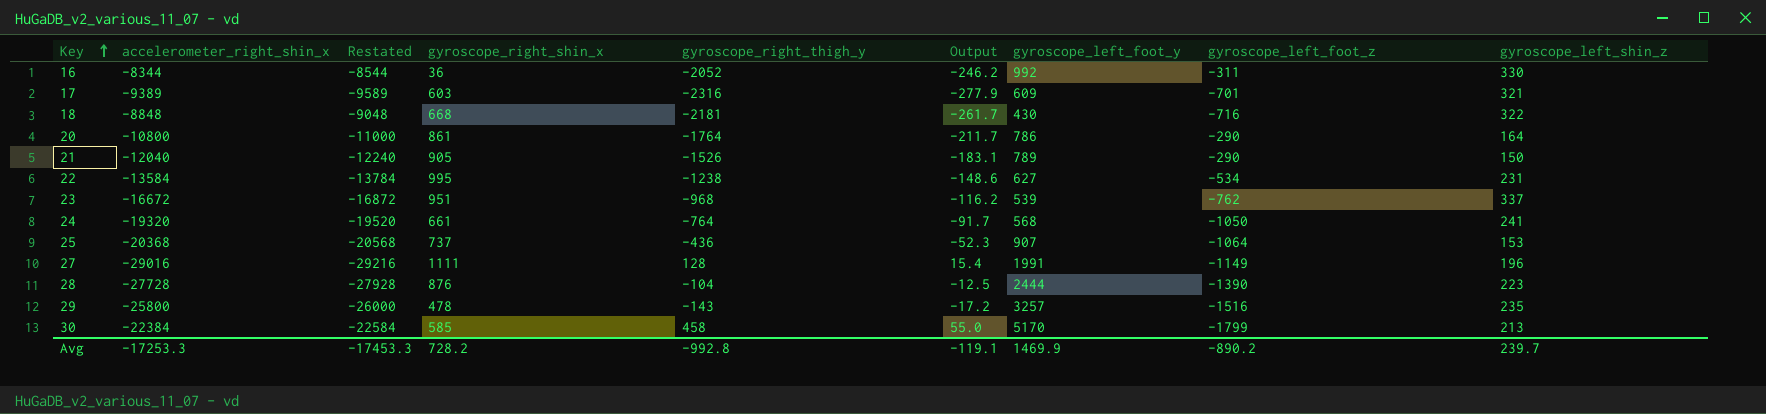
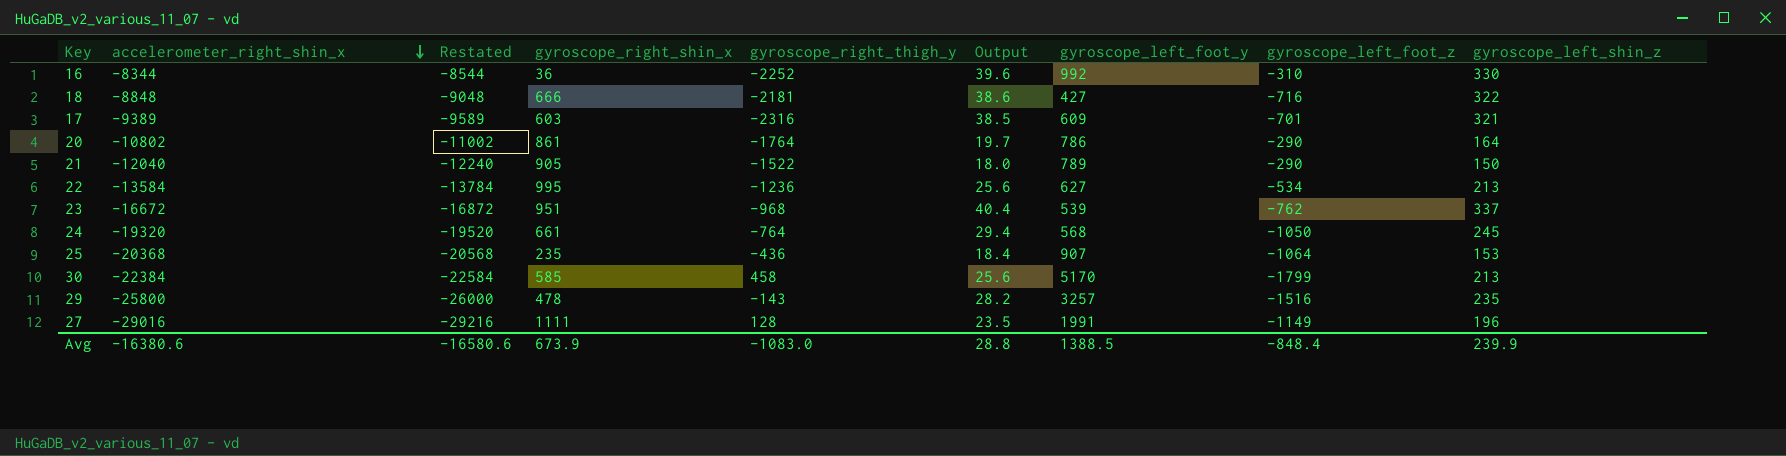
row order: Key ascending -> accelerometer_right_shin_x descending
column Output | formula: [gyroscope_right_thigh_y] * 0.12 -> [gyroscope_left_shin_z] * 0.12
row 28: -27728 | -27928 | 876 | -104 | -12.5 | 2444 | -1390 | 223 -> none
16 | gyroscope_right_thigh_y: -2052 -> -2252
16 | gyroscope_left_foot_z: -311 -> -310
18 | gyroscope_right_shin_x: 668 -> 666
18 | gyroscope_left_foot_y: 430 -> 427
20 | accelerometer_right_shin_x: -10800 -> -10802
20 | Restated: -11000 -> -11002
21 | gyroscope_right_thigh_y: -1526 -> -1522
22 | gyroscope_right_thigh_y: -1238 -> -1236
22 | gyroscope_left_shin_z: 231 -> 213
24 | gyroscope_left_shin_z: 241 -> 245
25 | gyroscope_right_shin_x: 737 -> 235
Avg | accelerometer_right_shin_x: -17253.3 -> -16380.6
Avg | Restated: -17453.3 -> -16580.6
Avg | gyroscope_right_shin_x: 728.2 -> 673.9
Avg | gyroscope_right_thigh_y: -992.8 -> -1083.0
Avg | Output: -119.1 -> 28.8
Avg | gyroscope_left_foot_y: 1469.9 -> 1388.5
Avg | gyroscope_left_foot_z: -890.2 -> -848.4
Avg | gyroscope_left_shin_z: 239.7 -> 239.9

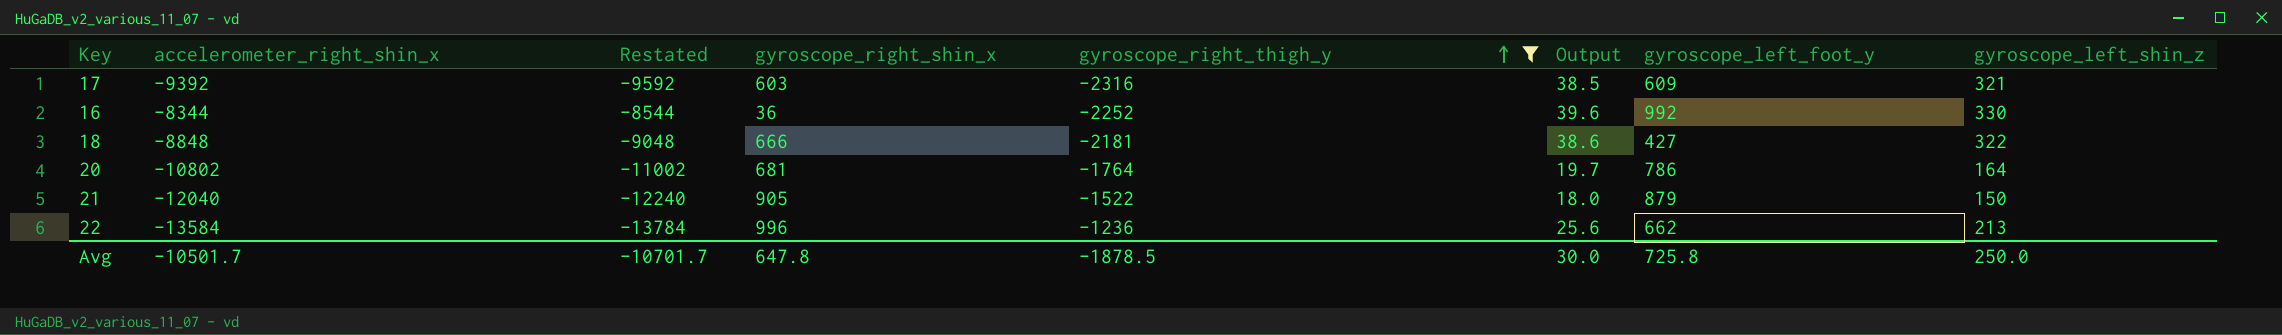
filter: none -> gyroscope_right_thigh_y <= -1236
row order: accelerometer_right_shin_x descending -> gyroscope_right_thigh_y ascending
column gyroscope_left_foot_z | position: 8 -> none
17 | accelerometer_right_shin_x: -9389 -> -9392
17 | Restated: -9589 -> -9592
20 | gyroscope_right_shin_x: 861 -> 681
21 | gyroscope_left_foot_y: 789 -> 879
22 | gyroscope_right_shin_x: 995 -> 996
22 | gyroscope_left_foot_y: 627 -> 662
Avg | accelerometer_right_shin_x: -16380.6 -> -10501.7
Avg | Restated: -16580.6 -> -10701.7
Avg | gyroscope_right_shin_x: 673.9 -> 647.8
Avg | gyroscope_right_thigh_y: -1083.0 -> -1878.5
Avg | Output: 28.8 -> 30.0
Avg | gyroscope_left_foot_y: 1388.5 -> 725.8
Avg | gyroscope_left_shin_z: 239.9 -> 250.0

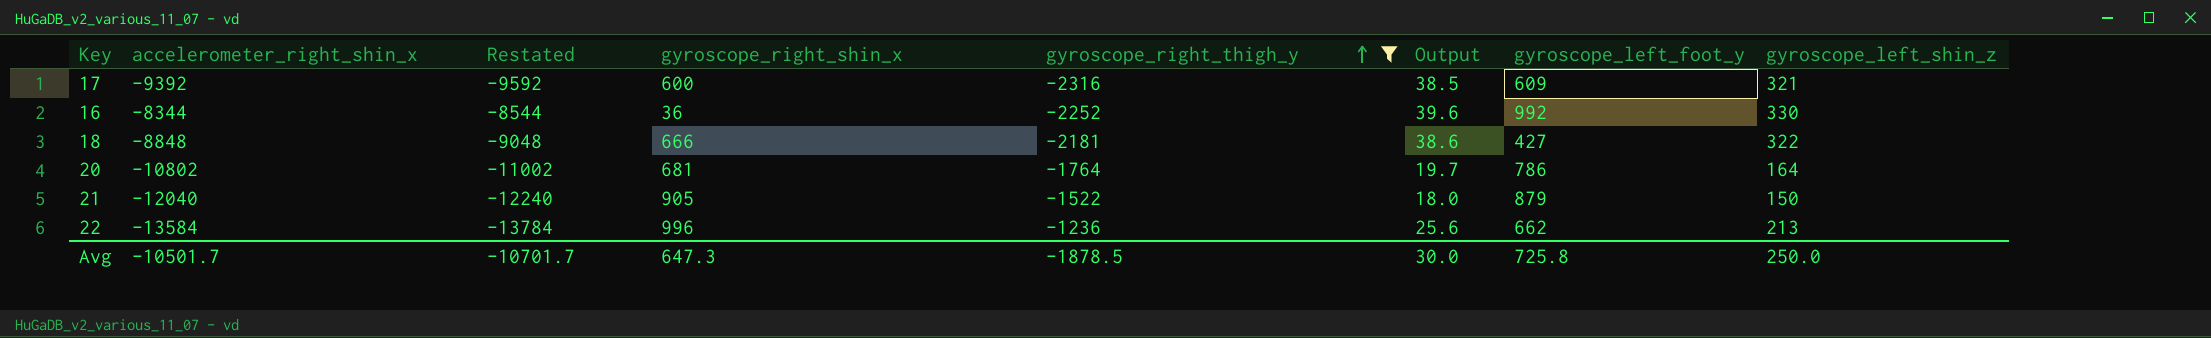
17 | gyroscope_right_shin_x: 603 -> 600
Avg | gyroscope_right_shin_x: 647.8 -> 647.3

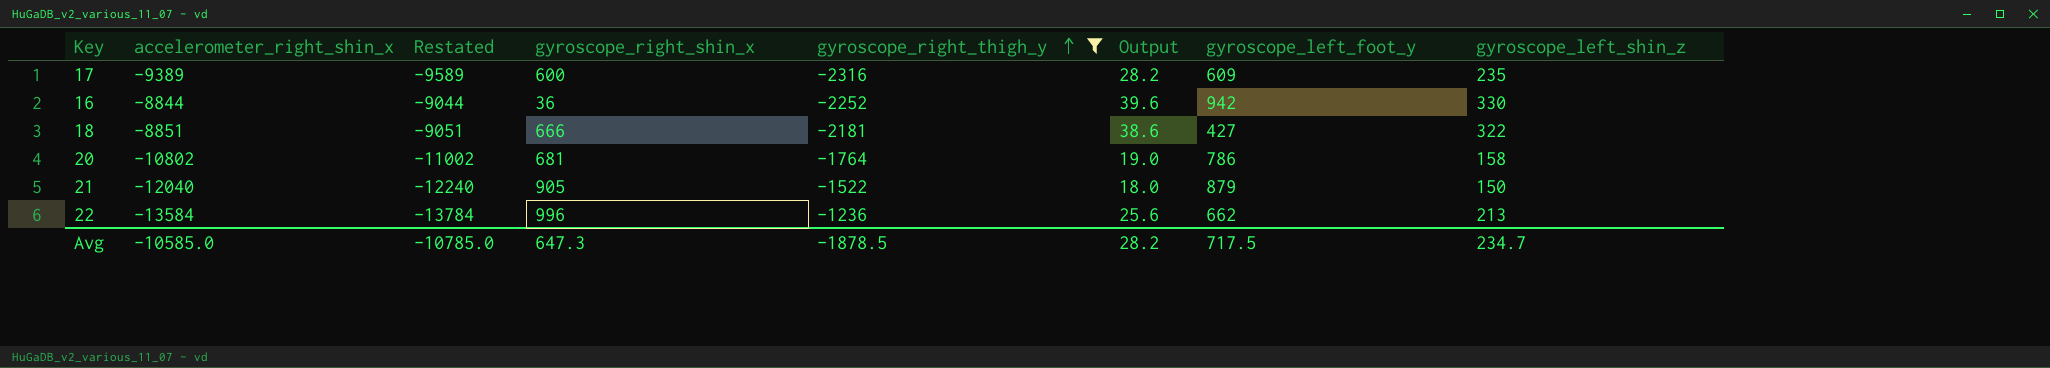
17 | accelerometer_right_shin_x: -9392 -> -9389
17 | Restated: -9592 -> -9589
17 | Output: 38.5 -> 28.2
17 | gyroscope_left_shin_z: 321 -> 235
16 | accelerometer_right_shin_x: -8344 -> -8844
16 | Restated: -8544 -> -9044
16 | gyroscope_left_foot_y: 992 -> 942
18 | accelerometer_right_shin_x: -8848 -> -8851
18 | Restated: -9048 -> -9051
20 | Output: 19.7 -> 19.0
20 | gyroscope_left_shin_z: 164 -> 158
Avg | accelerometer_right_shin_x: -10501.7 -> -10585.0
Avg | Restated: -10701.7 -> -10785.0
Avg | Output: 30.0 -> 28.2
Avg | gyroscope_left_foot_y: 725.8 -> 717.5
Avg | gyroscope_left_shin_z: 250.0 -> 234.7

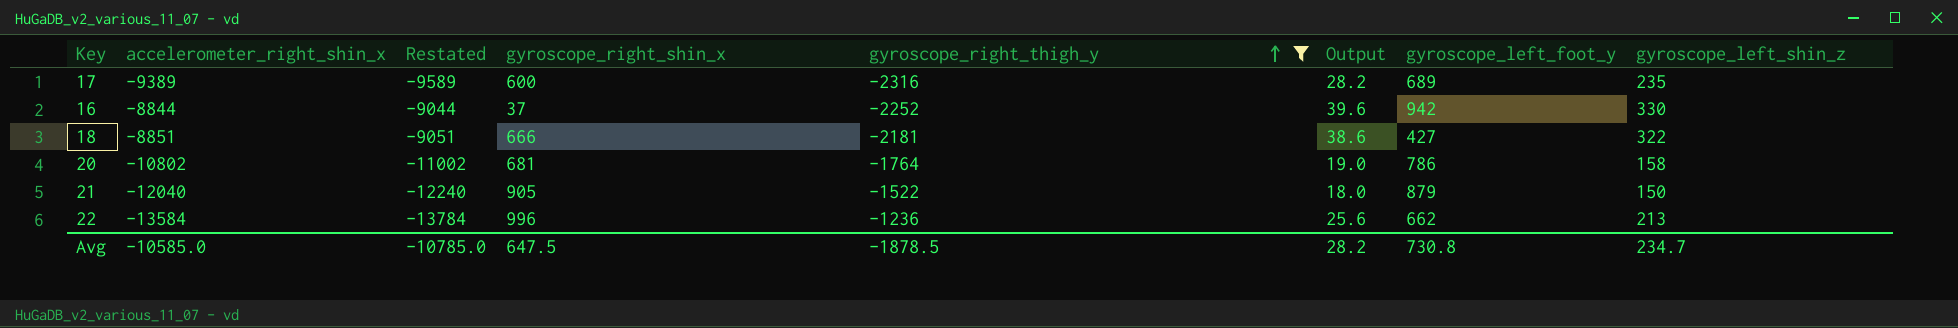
17 | gyroscope_left_foot_y: 609 -> 689
16 | gyroscope_right_shin_x: 36 -> 37
Avg | gyroscope_right_shin_x: 647.3 -> 647.5
Avg | gyroscope_left_foot_y: 717.5 -> 730.8

